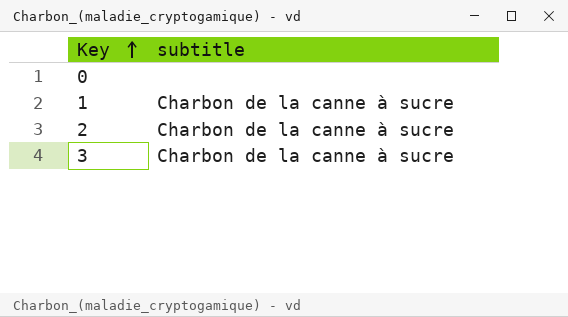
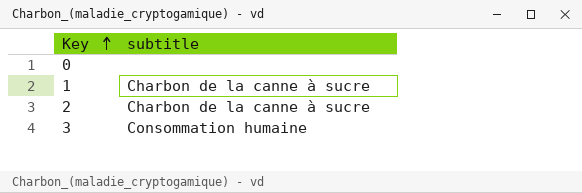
3 | subtitle: Charbon de la canne à sucre -> Consommation humaine

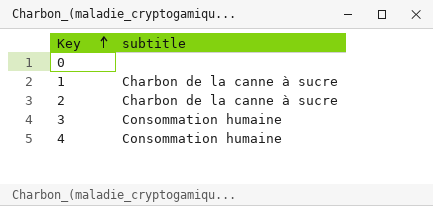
row 4: none -> Consommation humaine

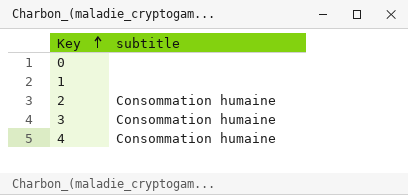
1 | subtitle: Charbon de la canne à sucre -> none
2 | subtitle: Charbon de la canne à sucre -> Consommation humaine

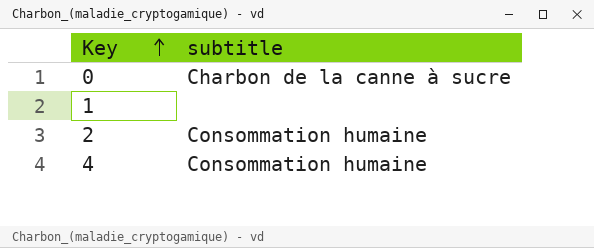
row 3: Consommation humaine -> none
0 | subtitle: none -> Charbon de la canne à sucre

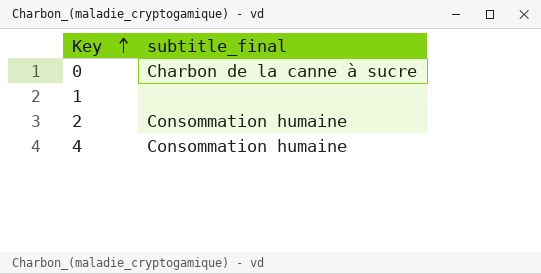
column name: subtitle -> subtitle_final

